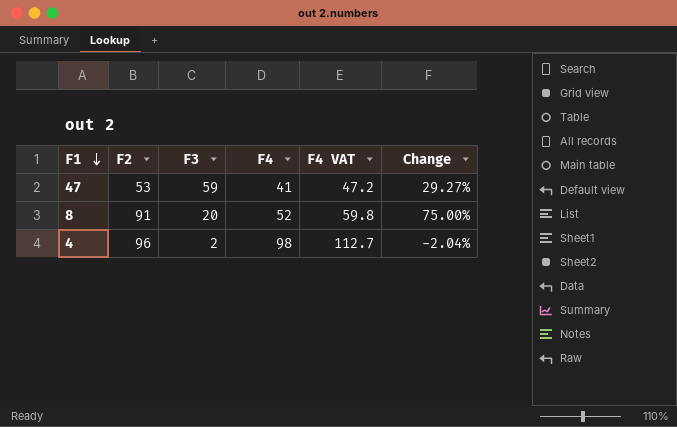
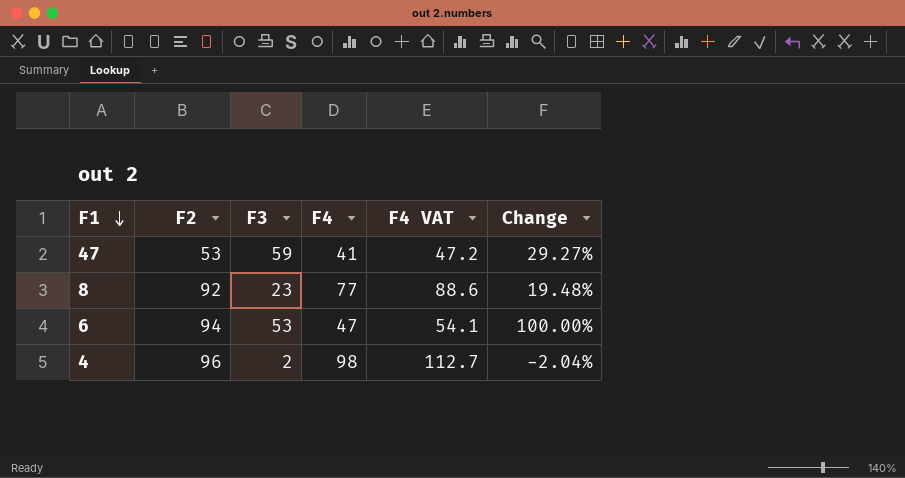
8 | F2: 91 -> 92
8 | F3: 20 -> 23
8 | F4: 52 -> 77
8 | F4 VAT: 59.8 -> 88.6
8 | Change: 75.00% -> 19.48%
row 6: none -> 94 | 53 | 47 | 54.1 | 100.00%

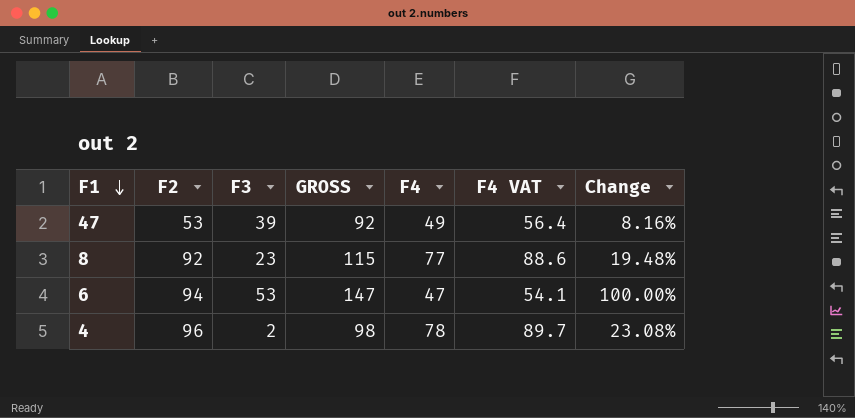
column GROSS | formula: none -> [F2] + [F3]
47 | F3: 59 -> 39
47 | F4: 41 -> 49
47 | F4 VAT: 47.2 -> 56.4
47 | Change: 29.27% -> 8.16%
4 | F4: 98 -> 78
4 | F4 VAT: 112.7 -> 89.7
4 | Change: -2.04% -> 23.08%

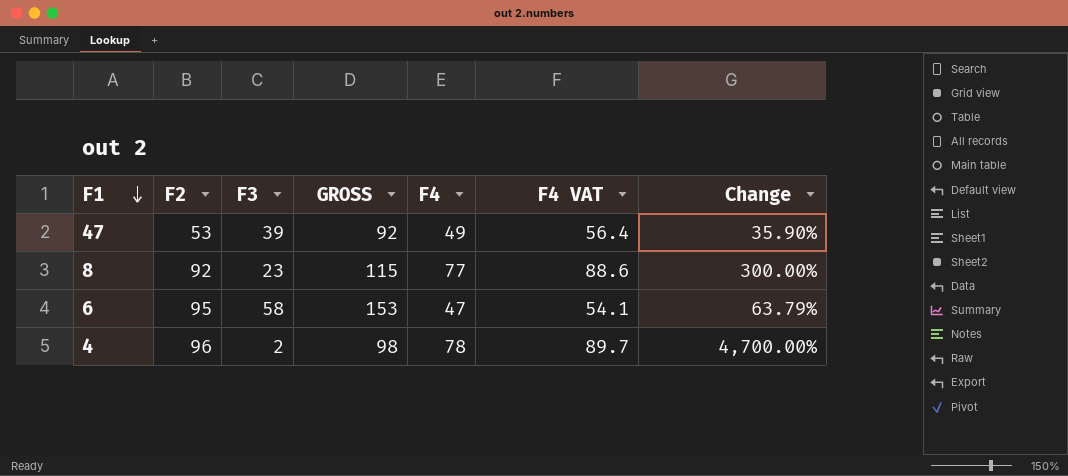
column Change | formula: ([F2] - [F4]) / [F4] -> ([F2] - [F3]) / [F3]
6 | F2: 94 -> 95
6 | F3: 53 -> 58
6 | GROSS: 147 -> 153

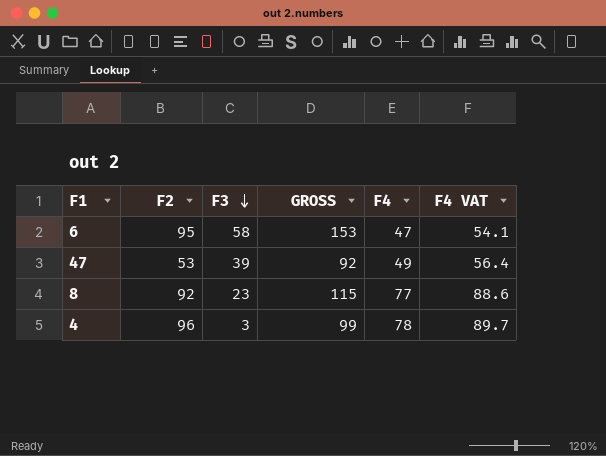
row order: F1 descending -> F3 descending
column Change | formula: ([F2] - [F3]) / [F3] -> none
4 | F3: 2 -> 3
4 | GROSS: 98 -> 99

